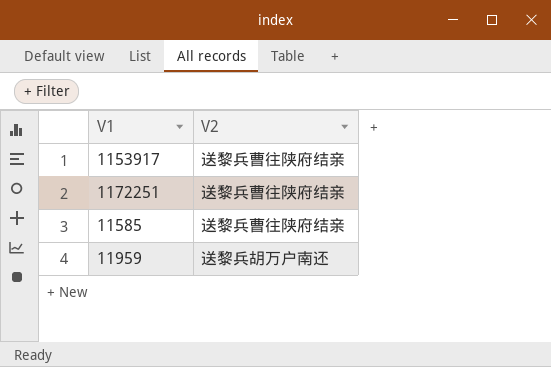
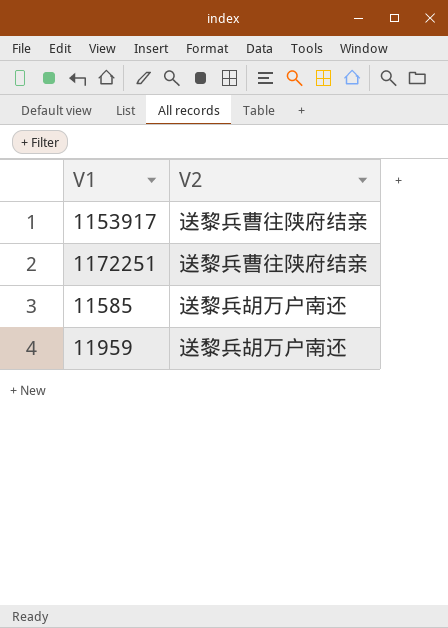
11585 | V2: 送黎兵曹往陕府结亲 -> 送黎兵胡万户南还

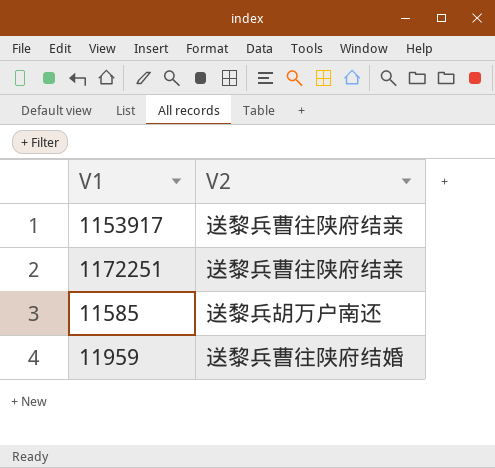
11959 | V2: 送黎兵胡万户南还 -> 送黎兵曹往陕府结婚

